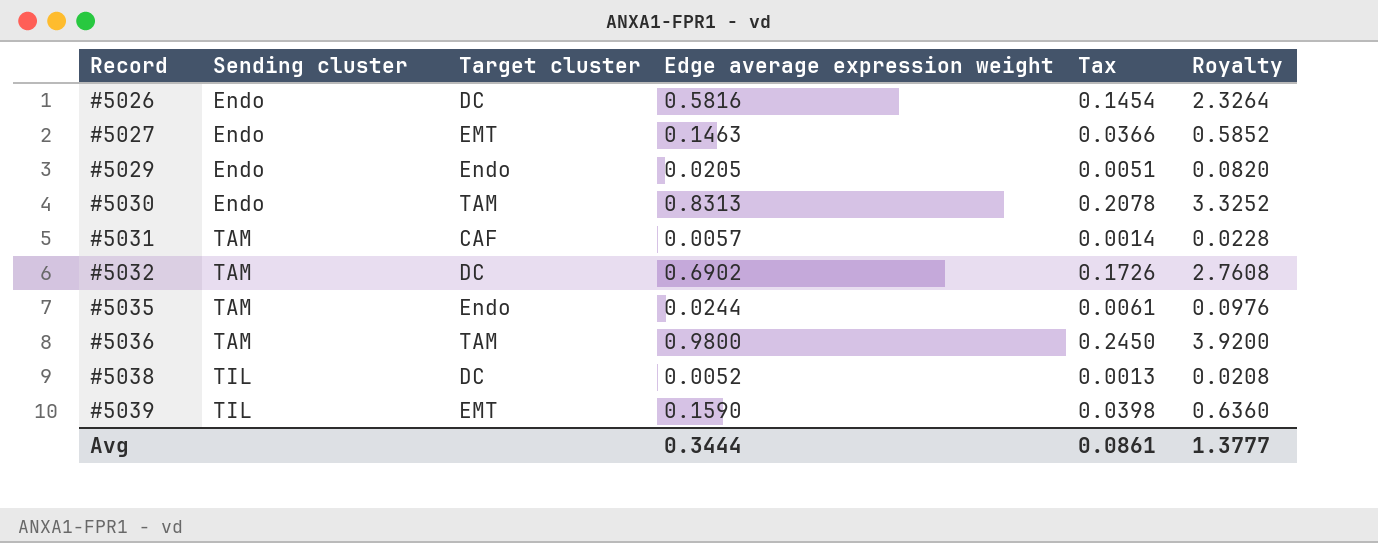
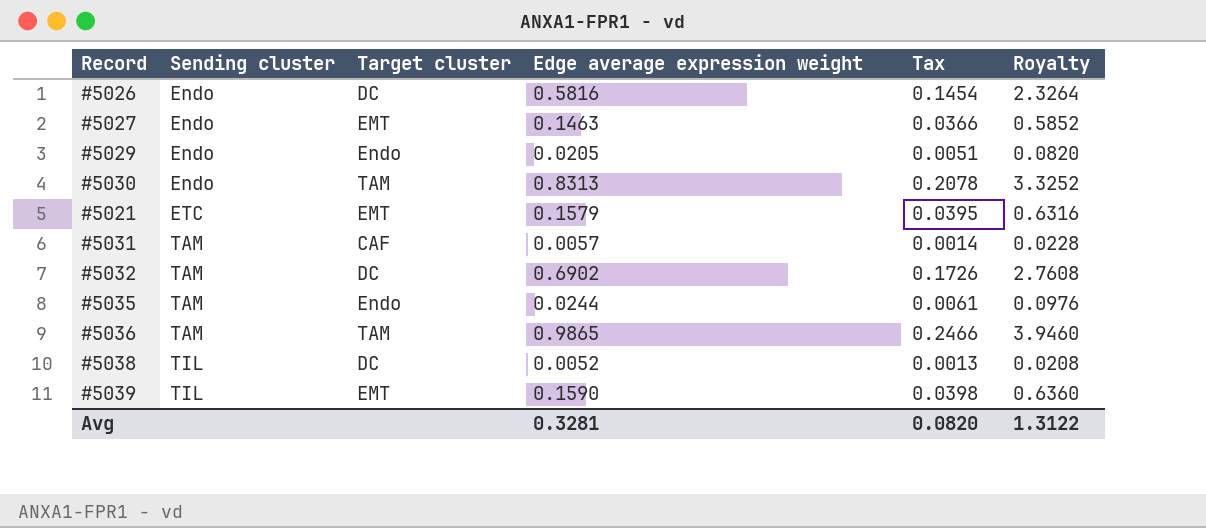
row #5021: none -> ETC | EMT | 0.1579 | 0.0395 | 0.6316
#5036 | Edge average expression weight: 0.9800 -> 0.9865
#5036 | Tax: 0.2450 -> 0.2466
#5036 | Royalty: 3.9200 -> 3.9460
Avg | Edge average expression weight: 0.3444 -> 0.3281
Avg | Tax: 0.0861 -> 0.0820
Avg | Royalty: 1.3777 -> 1.3122

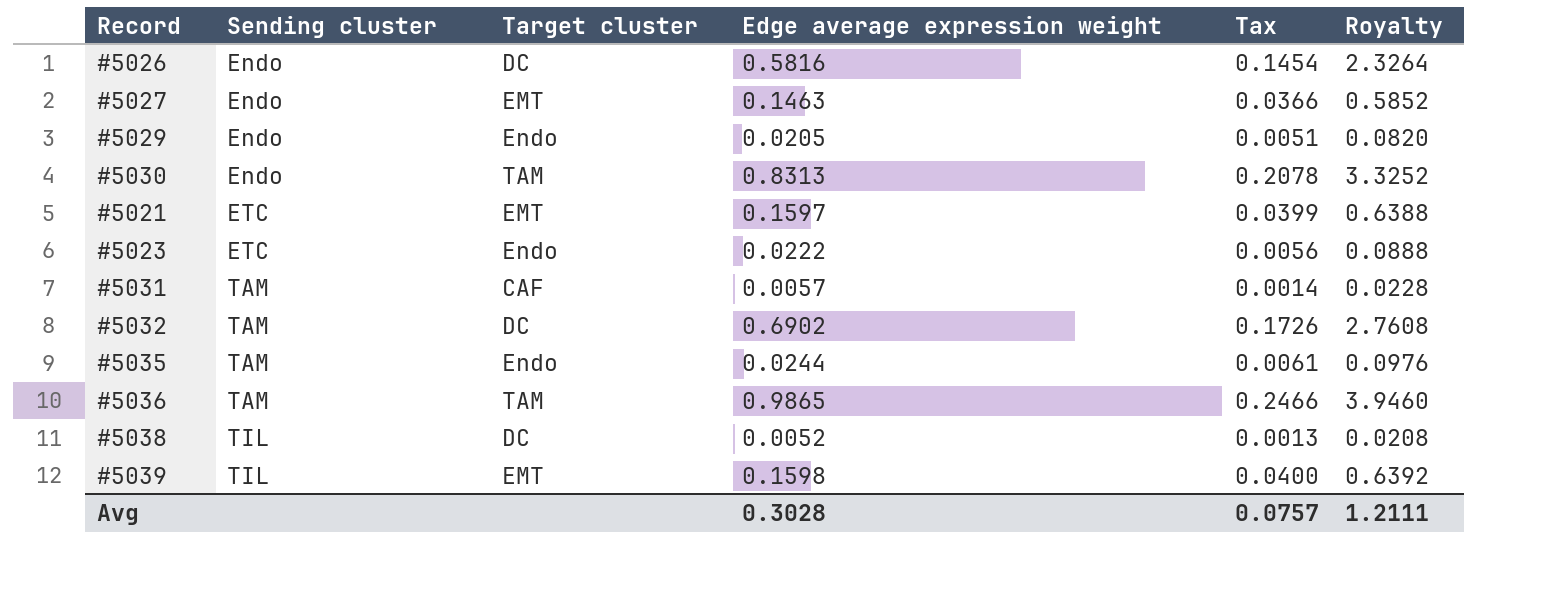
#5021 | Edge average expression weight: 0.1579 -> 0.1597
#5021 | Tax: 0.0395 -> 0.0399
#5021 | Royalty: 0.6316 -> 0.6388
row #5023: none -> ETC | Endo | 0.0222 | 0.0056 | 0.0888
#5039 | Edge average expression weight: 0.1590 -> 0.1598
#5039 | Tax: 0.0398 -> 0.0400
#5039 | Royalty: 0.6360 -> 0.6392
Avg | Edge average expression weight: 0.3281 -> 0.3028
Avg | Tax: 0.0820 -> 0.0757
Avg | Royalty: 1.3122 -> 1.2111

